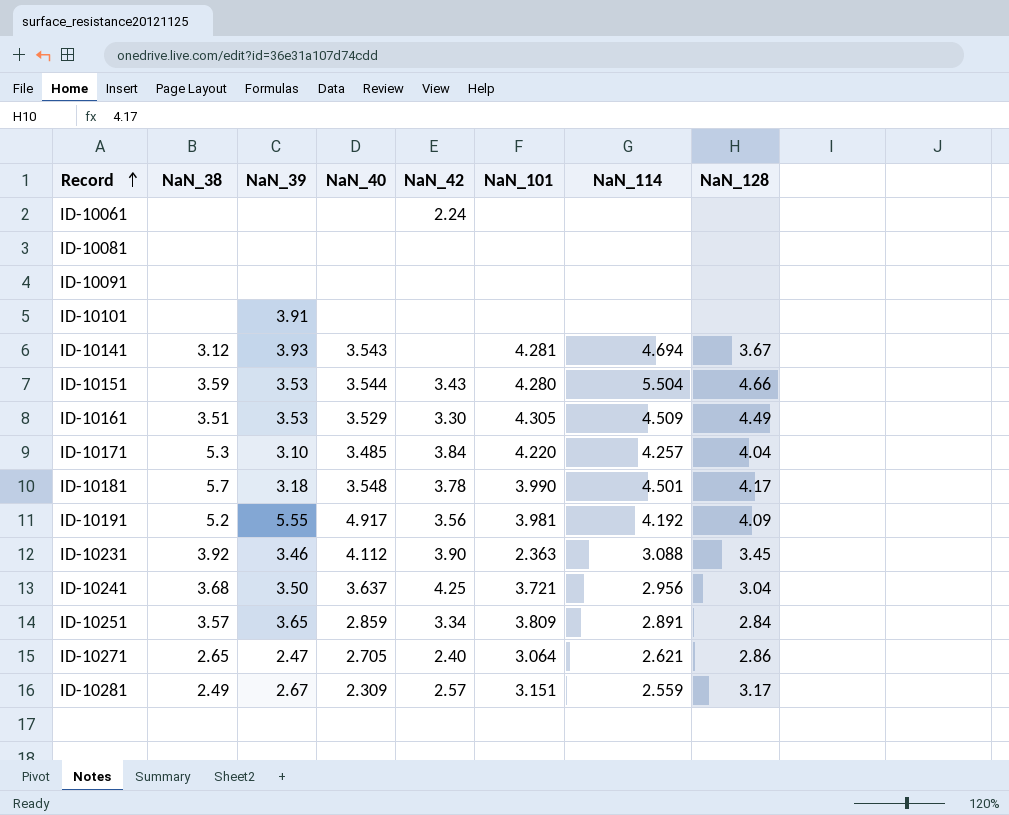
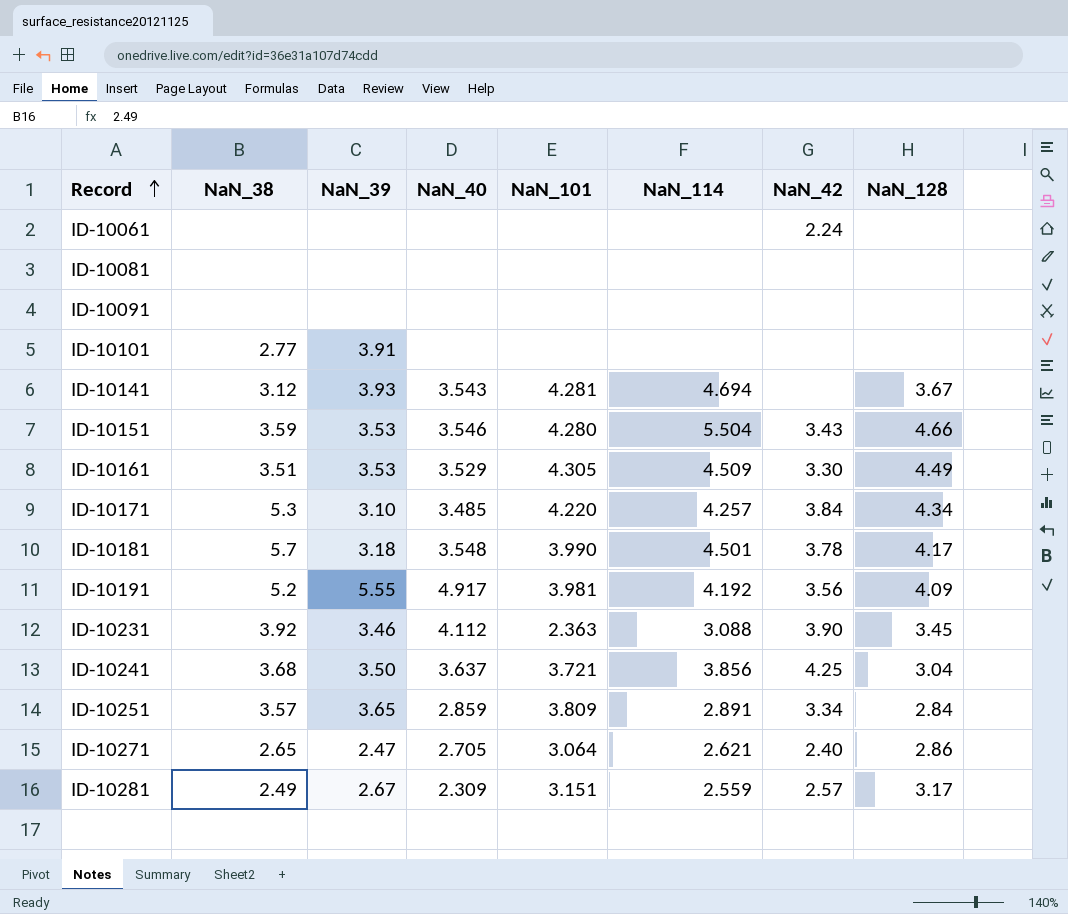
column NaN_42 | position: 5 -> 7
ID-10101 | NaN_38: none -> 2.77
ID-10151 | NaN_40: 3.544 -> 3.546
ID-10171 | NaN_128: 4.04 -> 4.34
ID-10241 | NaN_114: 2.956 -> 3.856

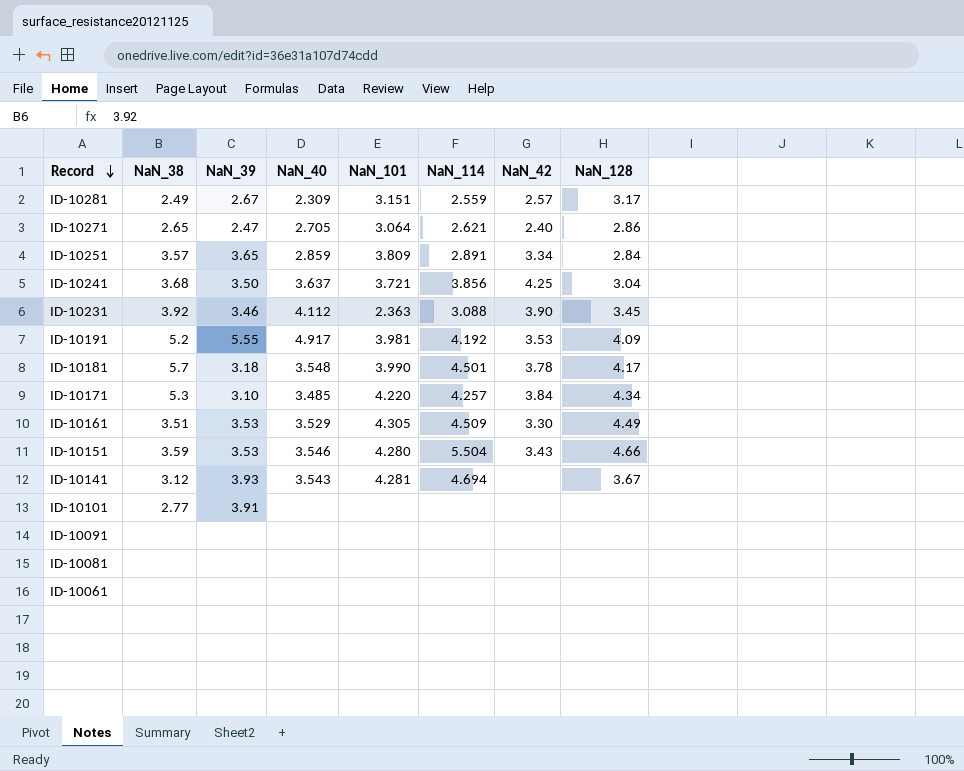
row order: Record ascending -> Record descending
ID-10191 | NaN_42: 3.56 -> 3.53
ID-10061 | NaN_42: 2.24 -> none

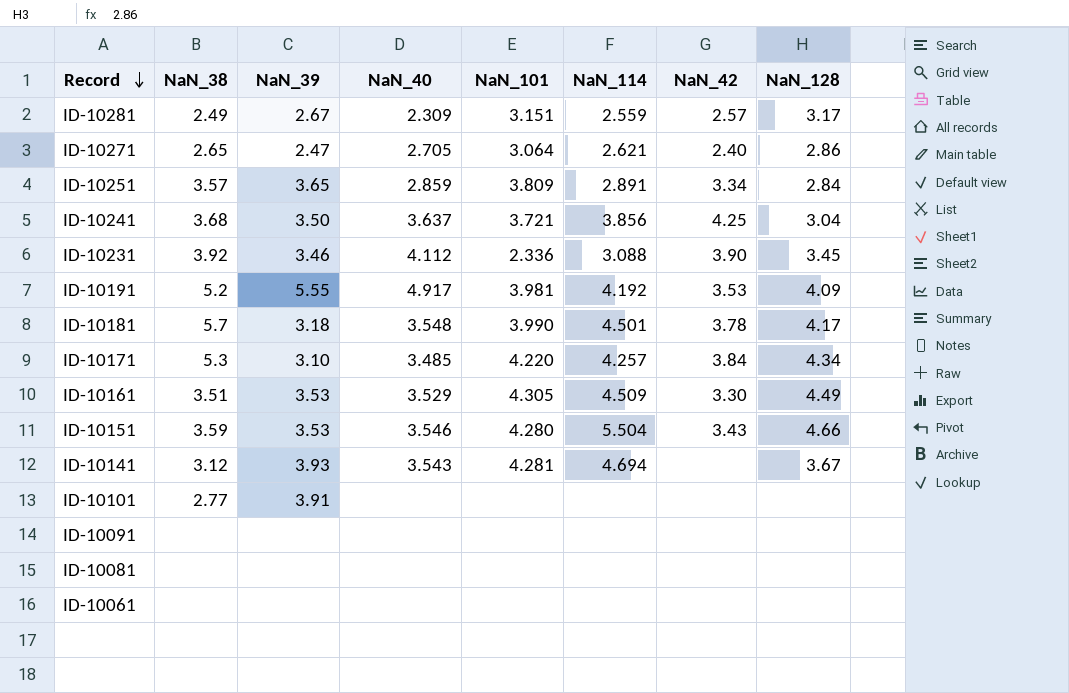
ID-10231 | NaN_101: 2.363 -> 2.336

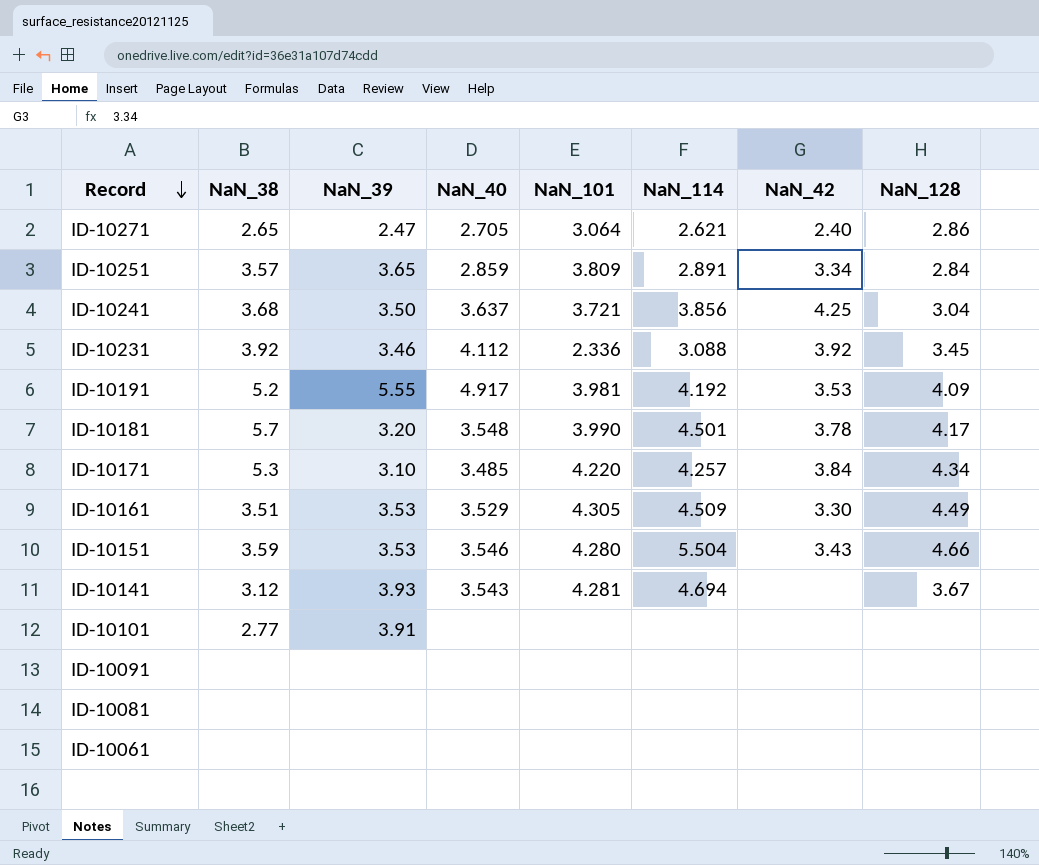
row ID-10281: 2.49 | 2.67 | 2.309 | 3.151 | 2.559 | 2.57 | 3.17 -> none
ID-10231 | NaN_42: 3.90 -> 3.92
ID-10181 | NaN_39: 3.18 -> 3.20

